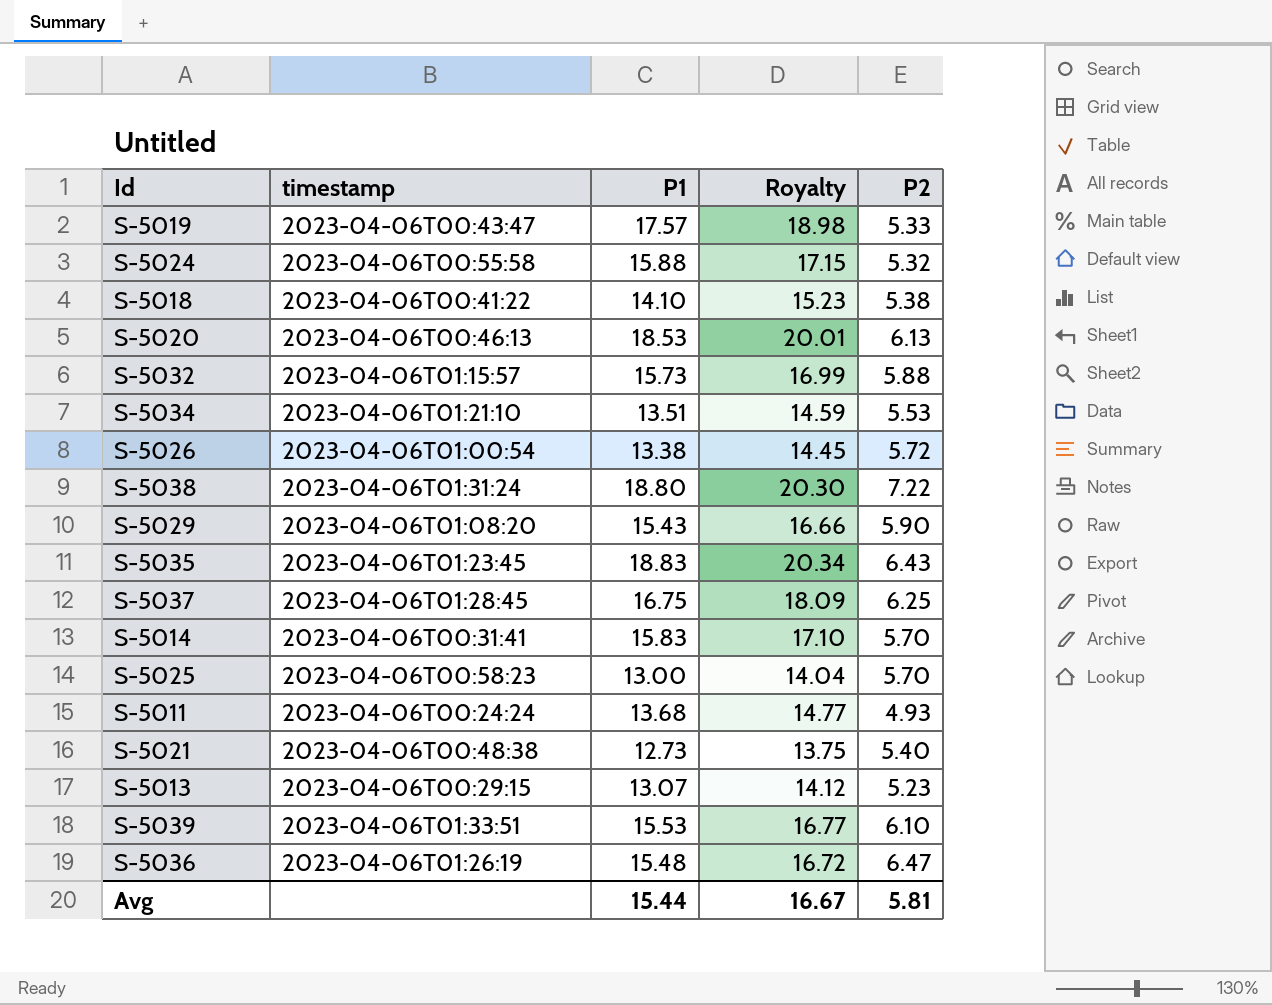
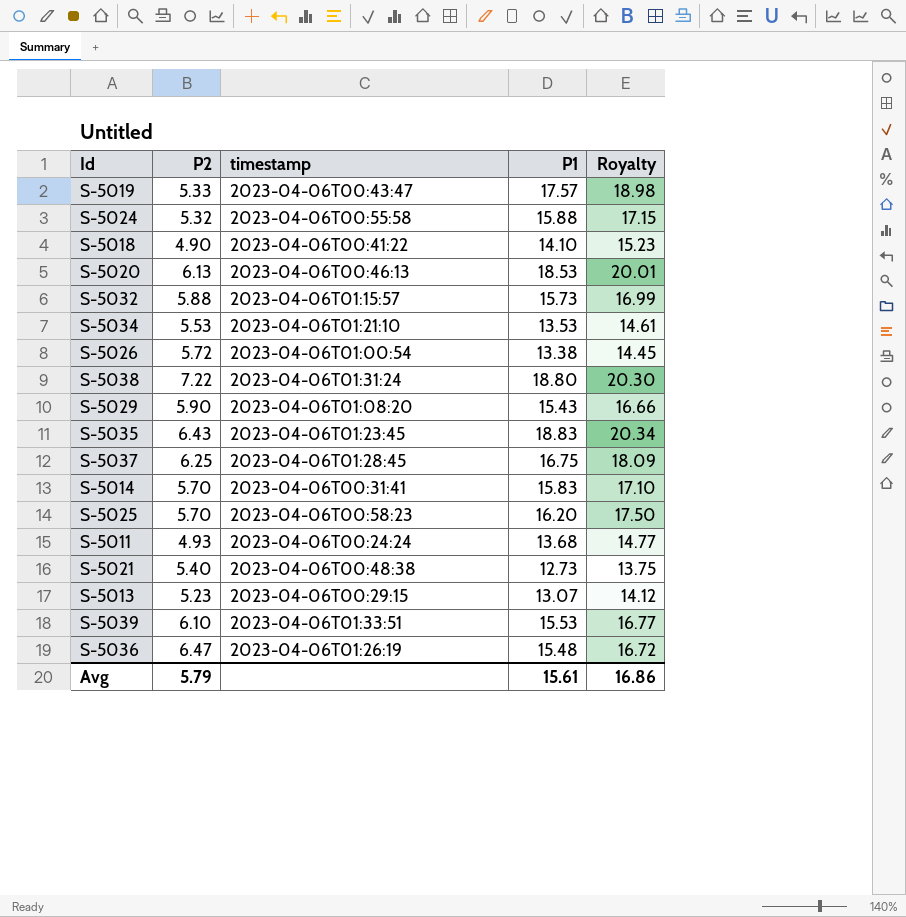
column P2 | position: 5 -> 2
S-5018 | P2: 5.38 -> 4.90
S-5034 | P1: 13.51 -> 13.53
S-5034 | Royalty: 14.59 -> 14.61
S-5025 | P1: 13.00 -> 16.20
S-5025 | Royalty: 14.04 -> 17.50
Avg | P2: 5.81 -> 5.79
Avg | P1: 15.44 -> 15.61
Avg | Royalty: 16.67 -> 16.86

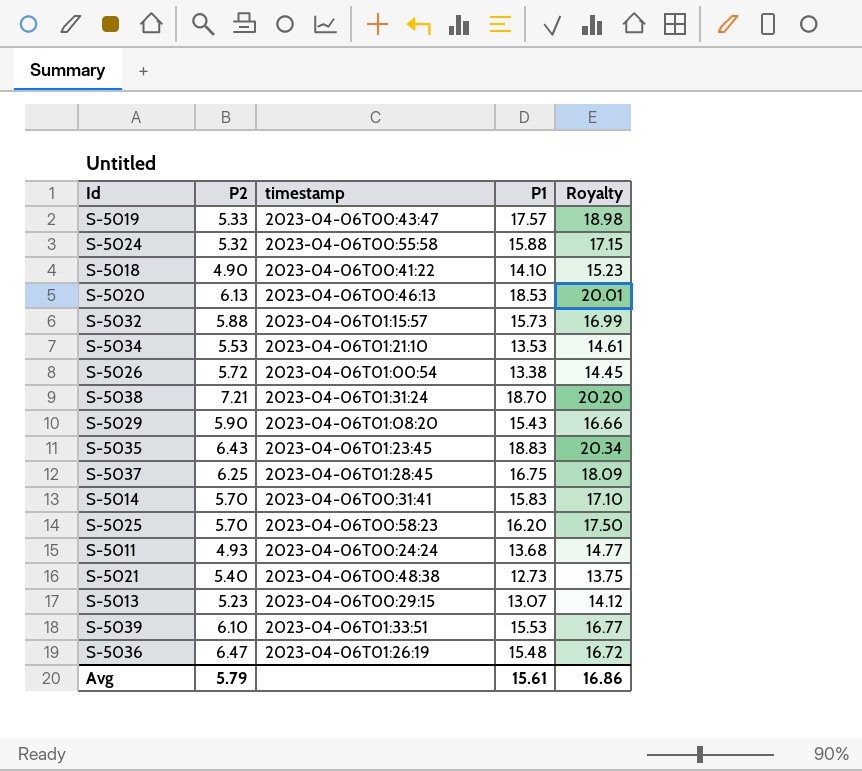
S-5038 | P2: 7.22 -> 7.21
S-5038 | P1: 18.80 -> 18.70
S-5038 | Royalty: 20.30 -> 20.20

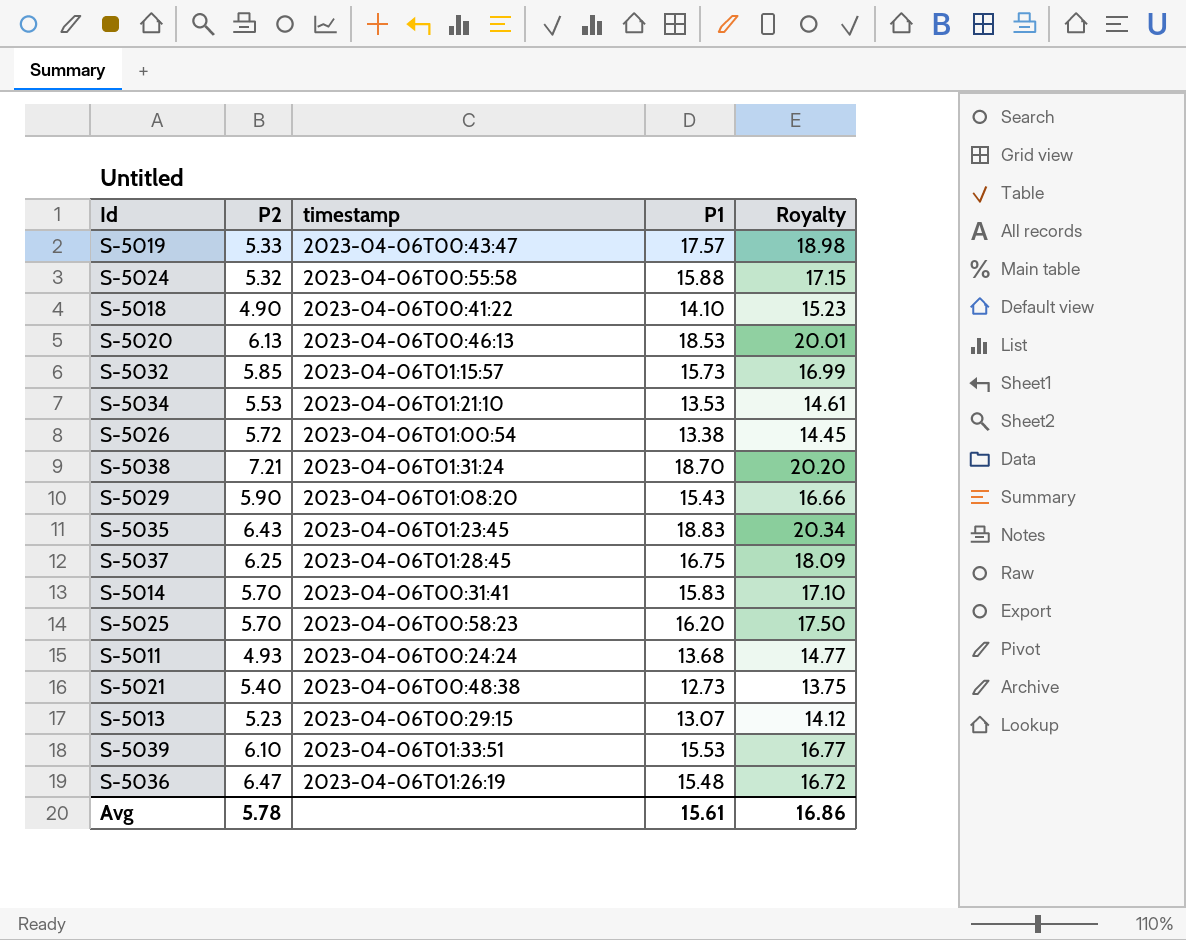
S-5032 | P2: 5.88 -> 5.85
Avg | P2: 5.79 -> 5.78

